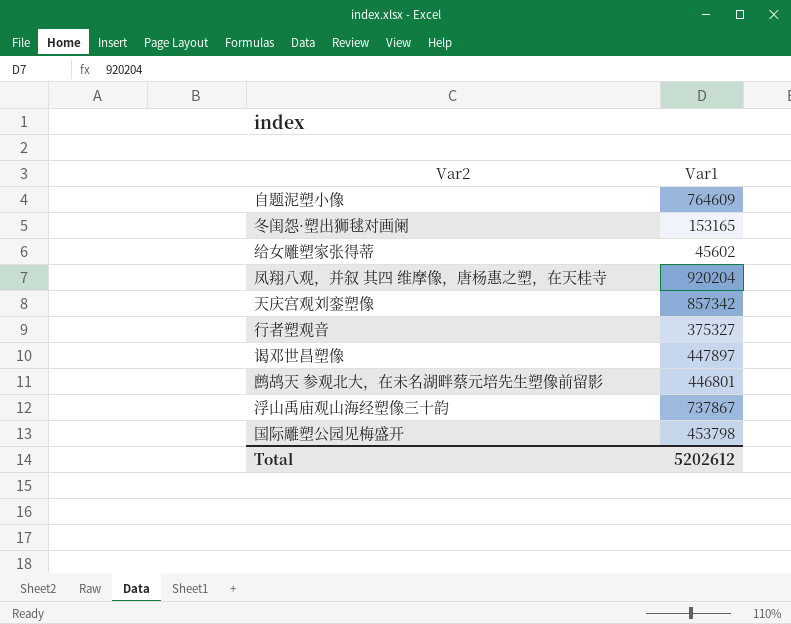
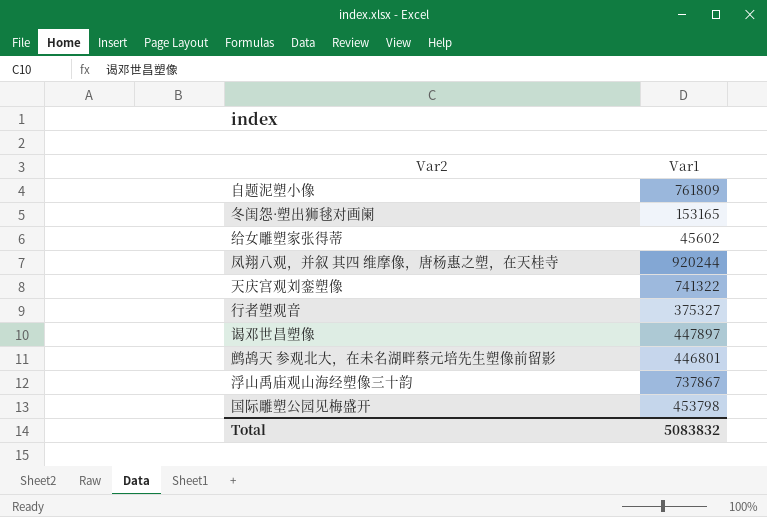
自题泥塑小像 | Var1: 764609 -> 761809
凤翔八观，并叙 其四 维摩像，唐杨惠之塑，在天桂寺 | Var1: 920204 -> 920244
天庆宫观刘銮塑像 | Var1: 857342 -> 741322
Total | Var1: 5202612 -> 5083832

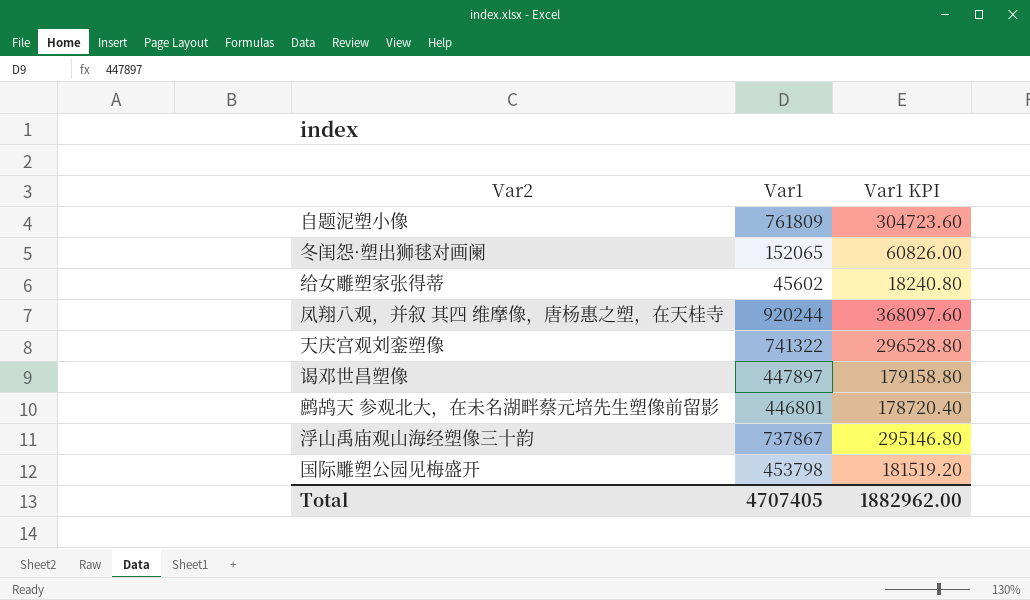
column Var1 KPI | formula: none -> [Var1] * 0.4
row 行者塑观音: 375327 -> none
冬闺怨·塑出狮毬对画阑 | Var1: 153165 -> 152065
Total | Var1: 5083832 -> 4707405

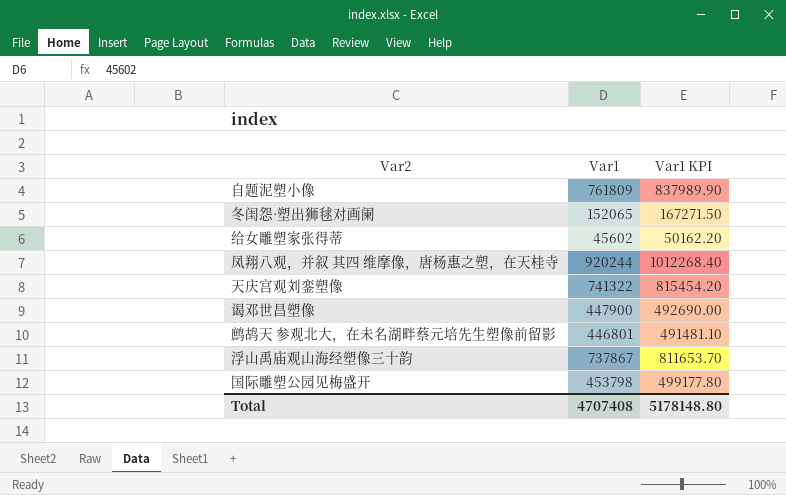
column Var1 KPI | formula: [Var1] * 0.4 -> [Var1] * 1.1
谒邓世昌塑像 | Var1: 447897 -> 447900
Total | Var1: 4707405 -> 4707408
Total | Var1 KPI: 1882962.00 -> 5178148.80

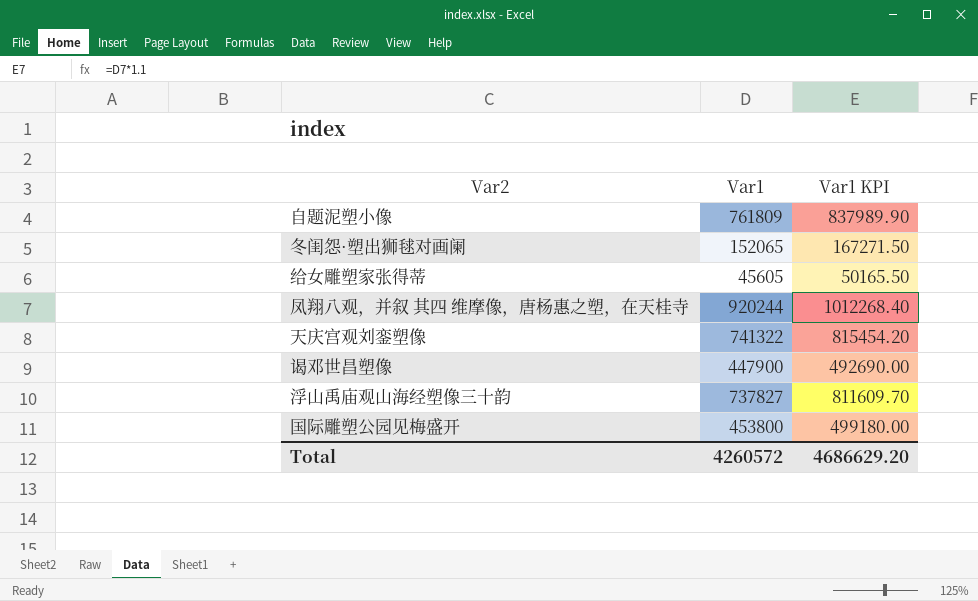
row 鹧鸪天 参观北大，在未名湖畔蔡元培先生塑像前留影: 446801 | 491481.10 -> none
给女雕塑家张得蒂 | Var1: 45602 -> 45605
给女雕塑家张得蒂 | Var1 KPI: 50162.20 -> 50165.50
浮山禹庙观山海经塑像三十韵 | Var1: 737867 -> 737827
浮山禹庙观山海经塑像三十韵 | Var1 KPI: 811653.70 -> 811609.70
国际雕塑公园见梅盛开 | Var1: 453798 -> 453800
国际雕塑公园见梅盛开 | Var1 KPI: 499177.80 -> 499180.00
Total | Var1: 4707408 -> 4260572
Total | Var1 KPI: 5178148.80 -> 4686629.20

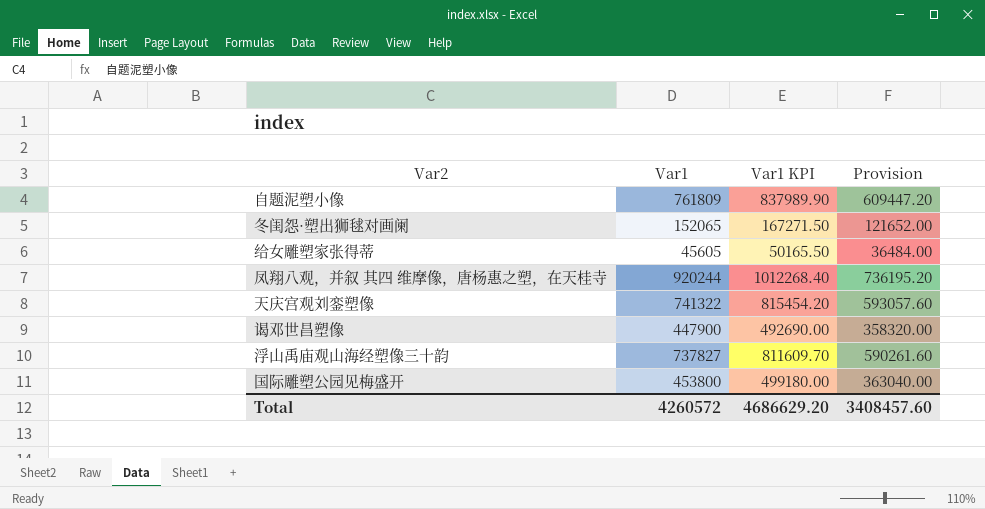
column Provision | formula: none -> [Var1] * 0.8

